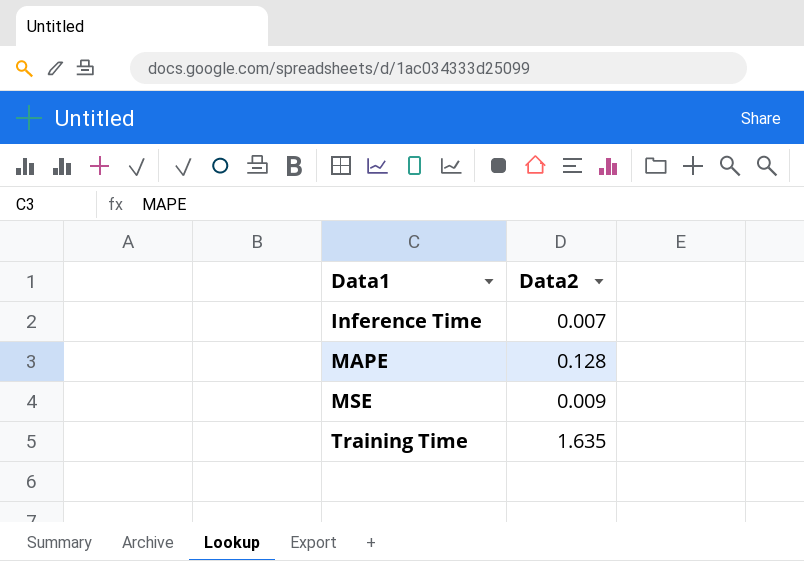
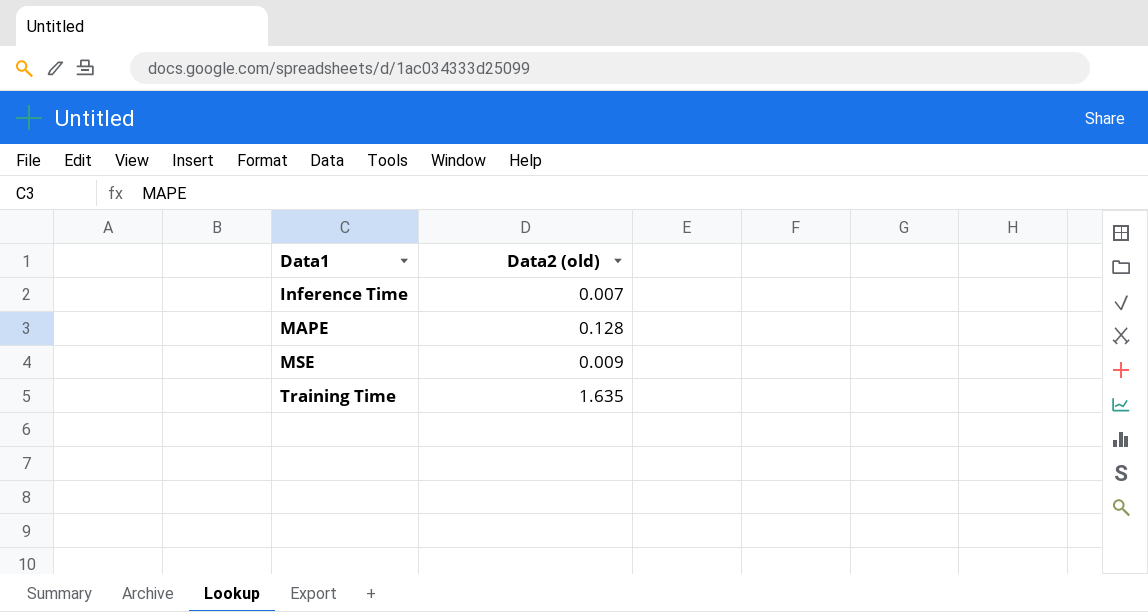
column name: Data2 -> Data2 (old)

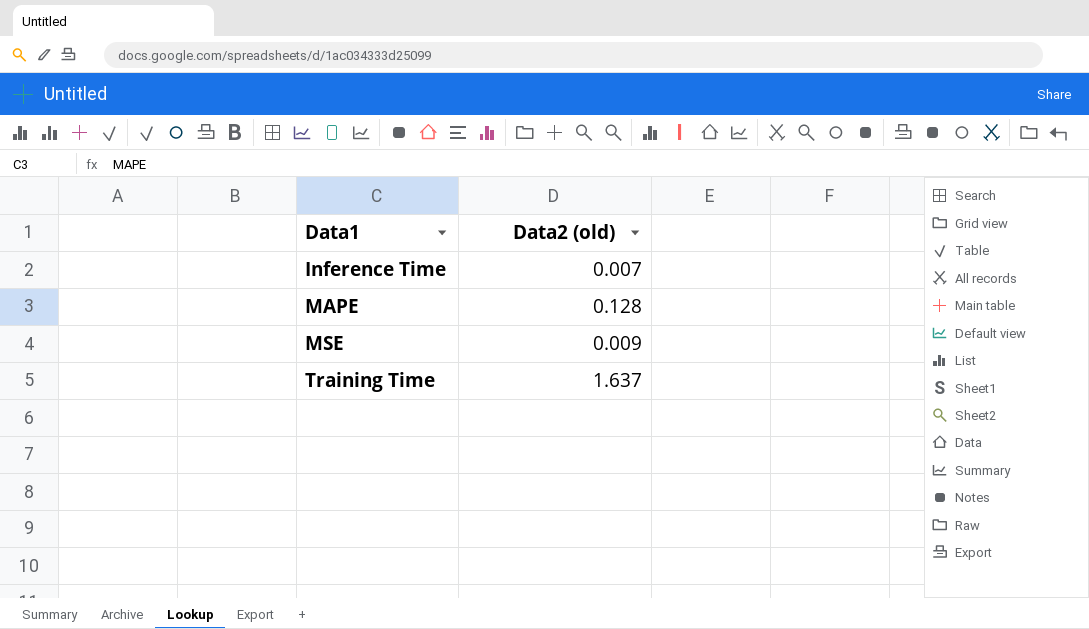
Training Time | Data2 (old): 1.635 -> 1.637

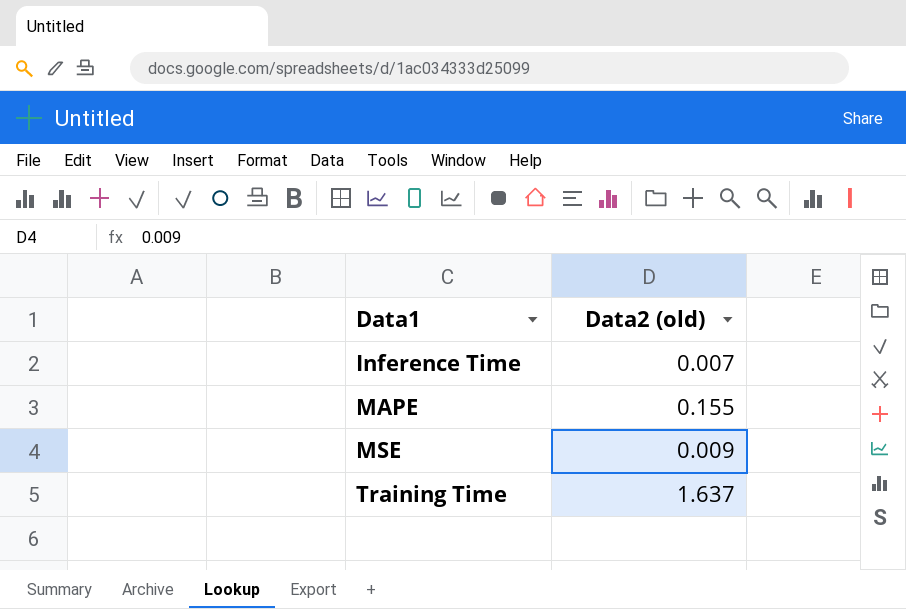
MAPE | Data2 (old): 0.128 -> 0.155

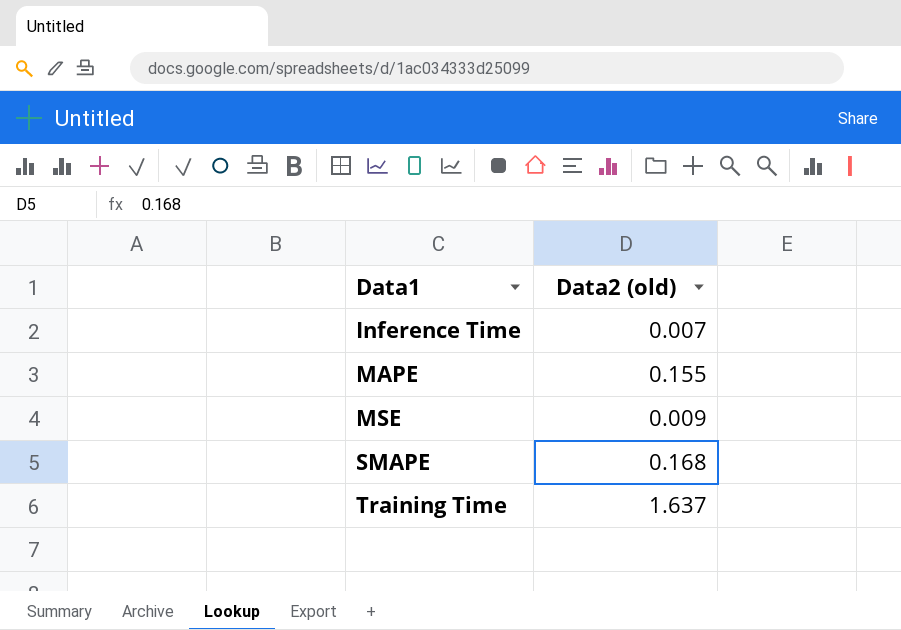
row SMAPE: none -> 0.168

